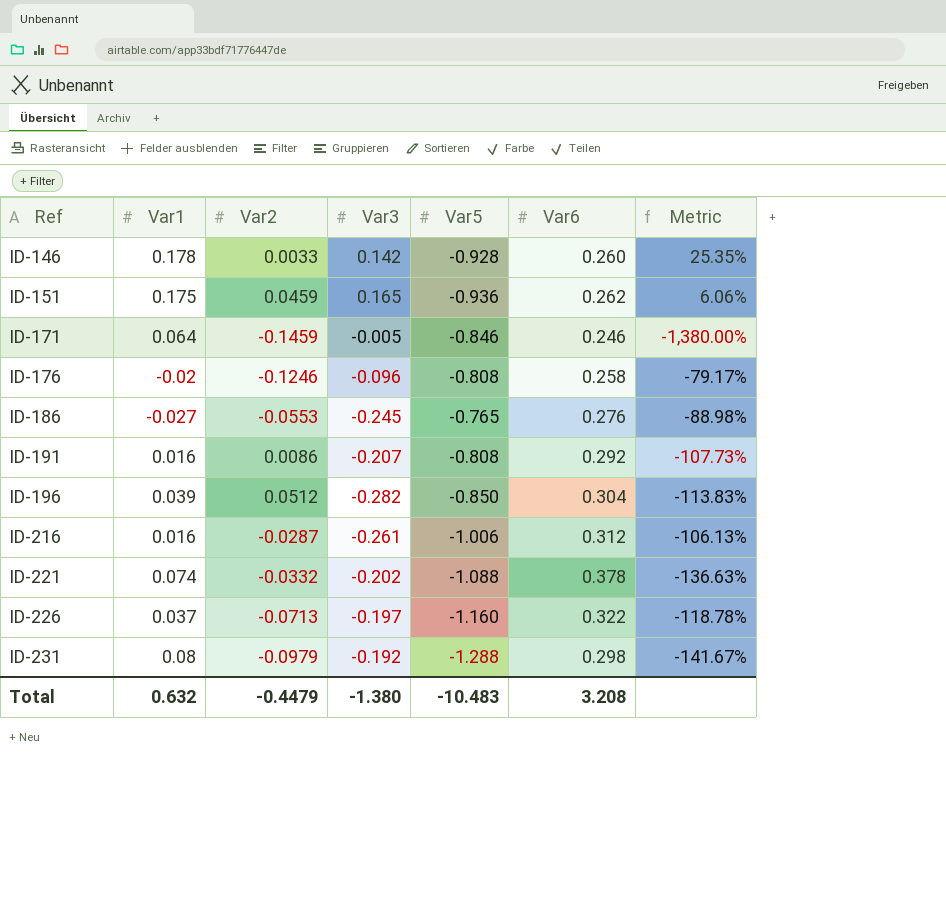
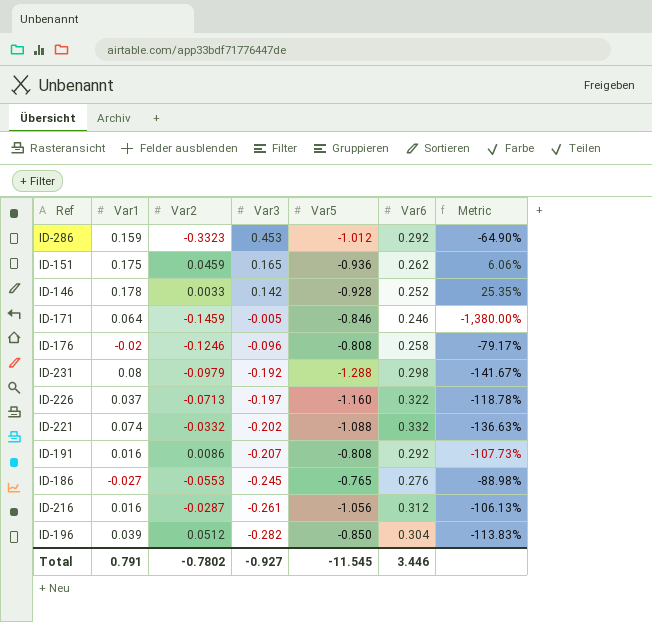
row order: Ref ascending -> Var3 descending
row ID-286: none -> 0.159 | -0.3323 | 0.453 | -1.012 | 0.292 | -64.90%
ID-146 | Var6: 0.260 -> 0.252
ID-221 | Var6: 0.378 -> 0.332
ID-216 | Var5: -1.006 -> -1.056
Total | Var1: 0.632 -> 0.791
Total | Var2: -0.4479 -> -0.7802
Total | Var3: -1.380 -> -0.927
Total | Var5: -10.483 -> -11.545
Total | Var6: 3.208 -> 3.446

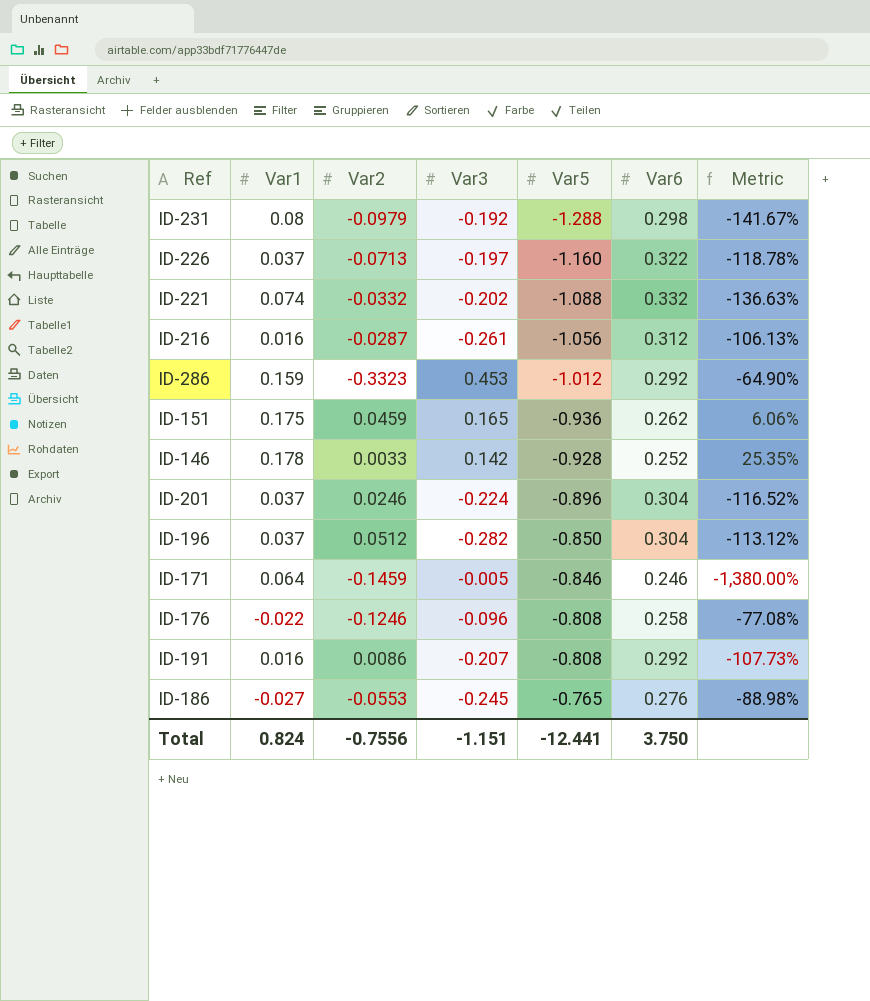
row order: Var3 descending -> Var5 ascending
row ID-201: none -> 0.037 | 0.0246 | -0.224 | -0.896 | 0.304 | -116.52%
ID-196 | Var1: 0.039 -> 0.037
ID-196 | Metric: -113.83% -> -113.12%
ID-176 | Var1: -0.02 -> -0.022
ID-176 | Metric: -79.17% -> -77.08%
Total | Var1: 0.791 -> 0.824
Total | Var2: -0.7802 -> -0.7556
Total | Var3: -0.927 -> -1.151
Total | Var5: -11.545 -> -12.441
Total | Var6: 3.446 -> 3.750

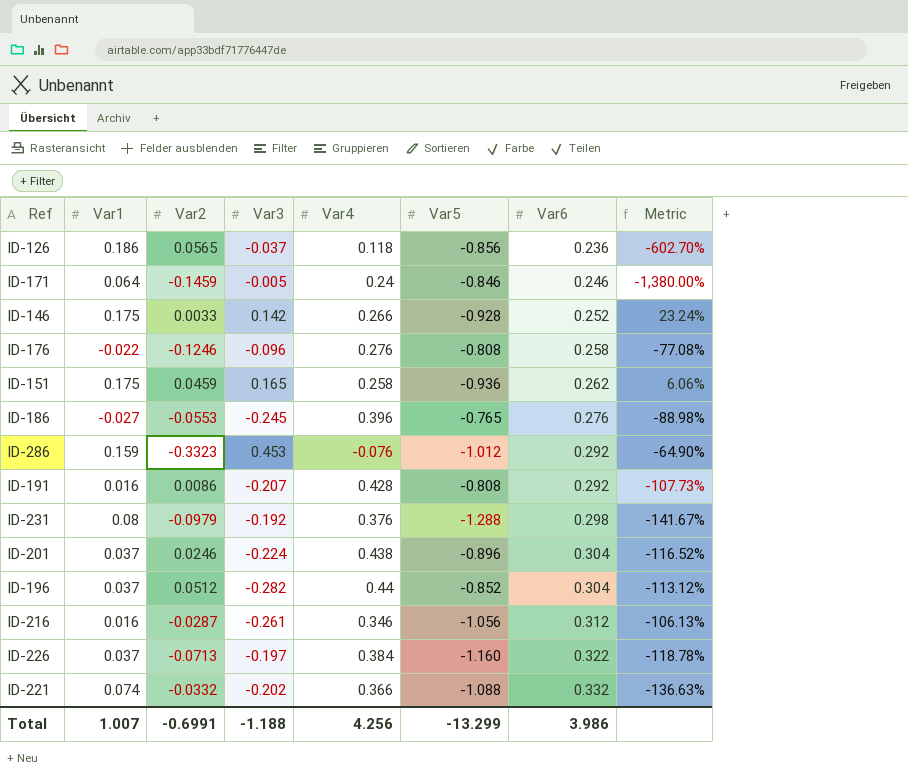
row order: Var5 ascending -> Var6 ascending
column Var4 | position: none -> 5
row ID-126: none -> 0.186 | 0.0565 | -0.037 | 0.118 | -0.856 | 0.236 | -602.70%
ID-146 | Var1: 0.178 -> 0.175
ID-146 | Metric: 25.35% -> 23.24%
ID-196 | Var5: -0.850 -> -0.852
Total | Var1: 0.824 -> 1.007
Total | Var2: -0.7556 -> -0.6991
Total | Var3: -1.151 -> -1.188
Total | Var5: -12.441 -> -13.299
Total | Var6: 3.750 -> 3.986

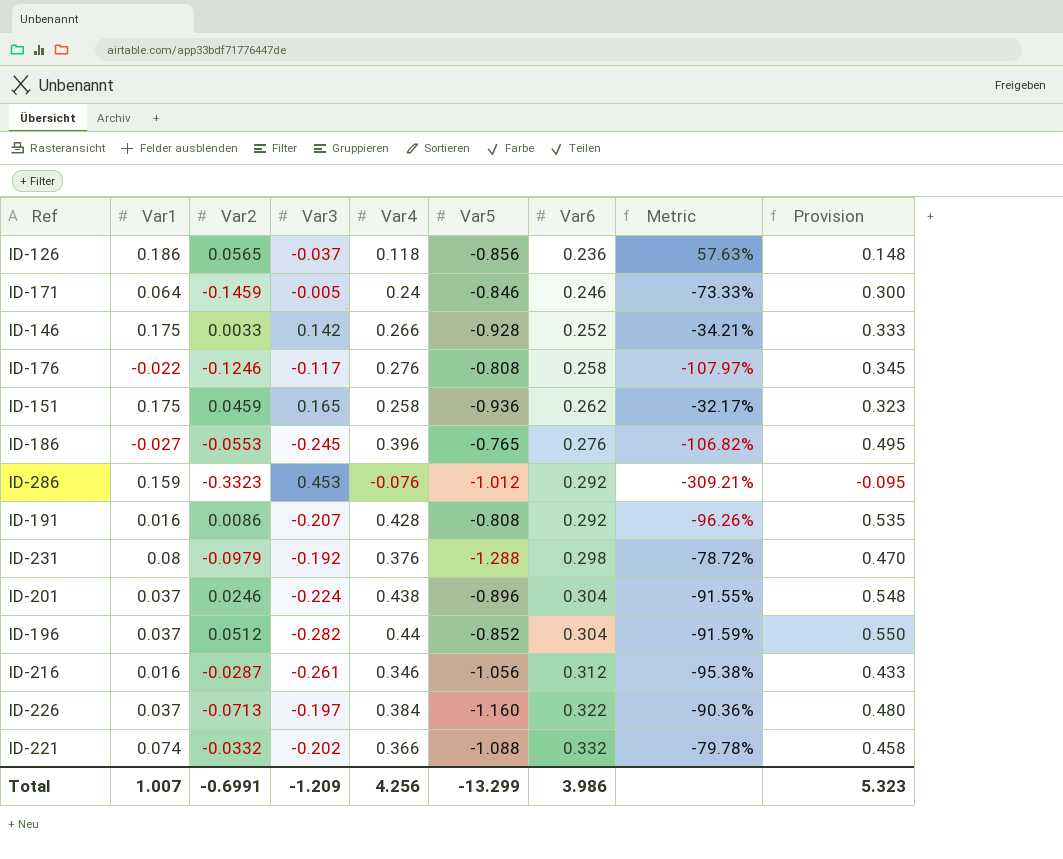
column Metric | formula: ([Var1] - [Var3]) / [Var3] -> ([Var1] - [Var4]) / [Var4]
column Provision | formula: none -> [Var4] * 1.25
ID-176 | Var3: -0.096 -> -0.117
Total | Var3: -1.188 -> -1.209

